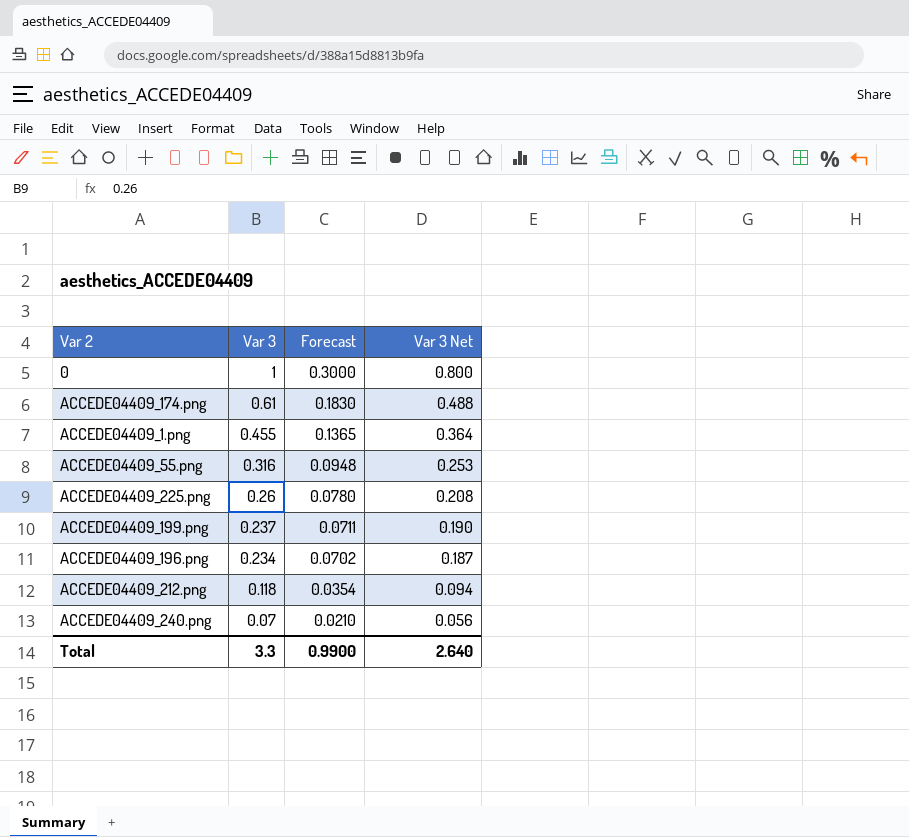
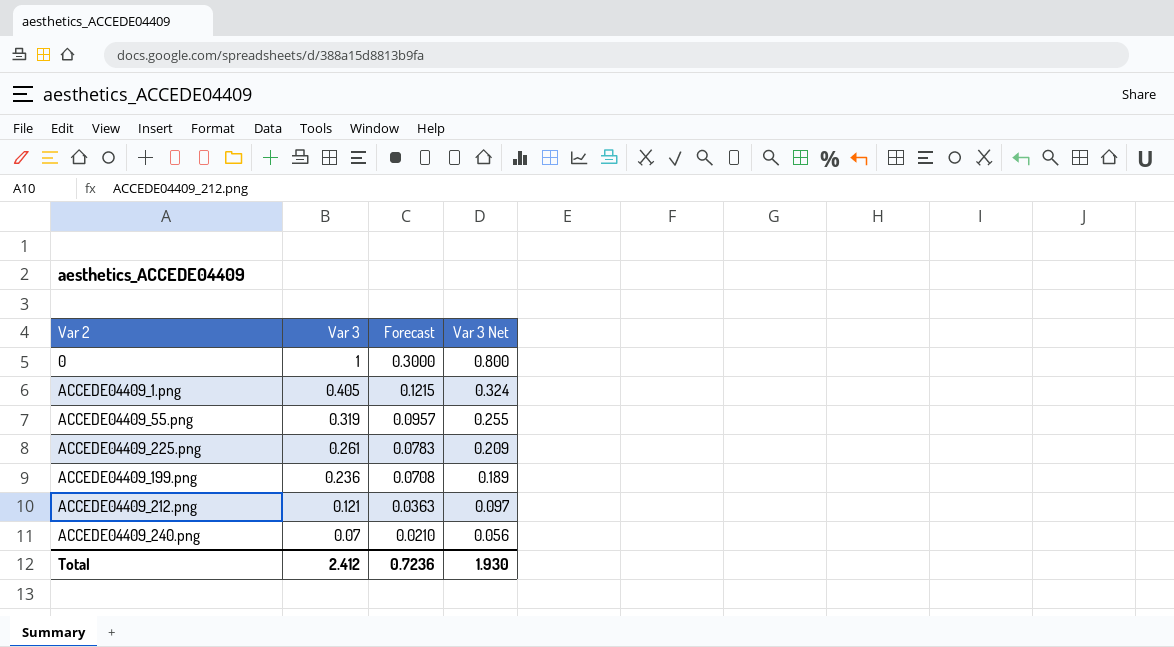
row ACCEDE04409_174.png: 0.61 | 0.1830 | 0.488 -> none
row ACCEDE04409_196.png: 0.234 | 0.0702 | 0.187 -> none
ACCEDE04409_1.png | Var 3: 0.455 -> 0.405
ACCEDE04409_1.png | Forecast: 0.1365 -> 0.1215
ACCEDE04409_1.png | Var 3 Net: 0.364 -> 0.324
ACCEDE04409_55.png | Var 3: 0.316 -> 0.319
ACCEDE04409_55.png | Forecast: 0.0948 -> 0.0957
ACCEDE04409_55.png | Var 3 Net: 0.253 -> 0.255
ACCEDE04409_225.png | Var 3: 0.26 -> 0.261
ACCEDE04409_225.png | Forecast: 0.0780 -> 0.0783
ACCEDE04409_225.png | Var 3 Net: 0.208 -> 0.209
ACCEDE04409_199.png | Var 3: 0.237 -> 0.236
ACCEDE04409_199.png | Forecast: 0.0711 -> 0.0708
ACCEDE04409_199.png | Var 3 Net: 0.190 -> 0.189
ACCEDE04409_212.png | Var 3: 0.118 -> 0.121
ACCEDE04409_212.png | Forecast: 0.0354 -> 0.0363
ACCEDE04409_212.png | Var 3 Net: 0.094 -> 0.097
Total | Var 3: 3.3 -> 2.412
Total | Forecast: 0.9900 -> 0.7236
Total | Var 3 Net: 2.640 -> 1.930

